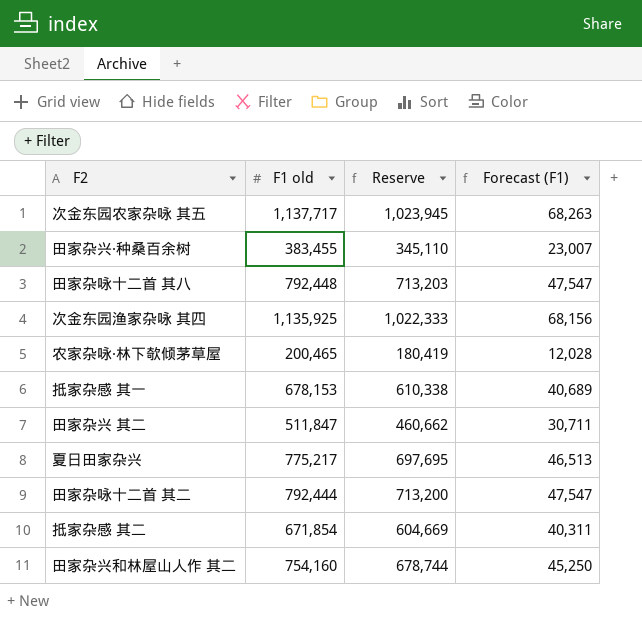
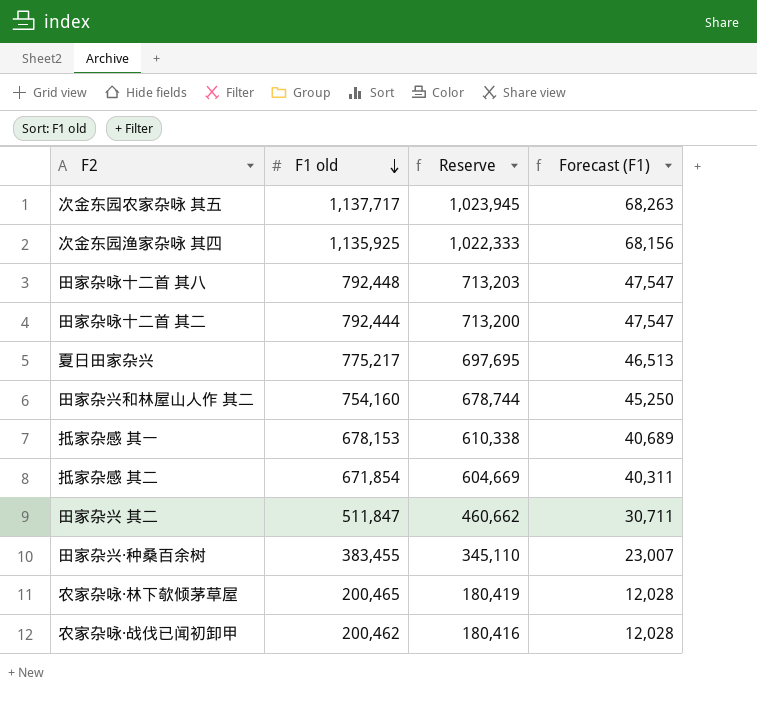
row order: none -> F1 old descending
row 农家杂咏·战伐已闻初卸甲: none -> 200,462 | 180,416 | 12,028

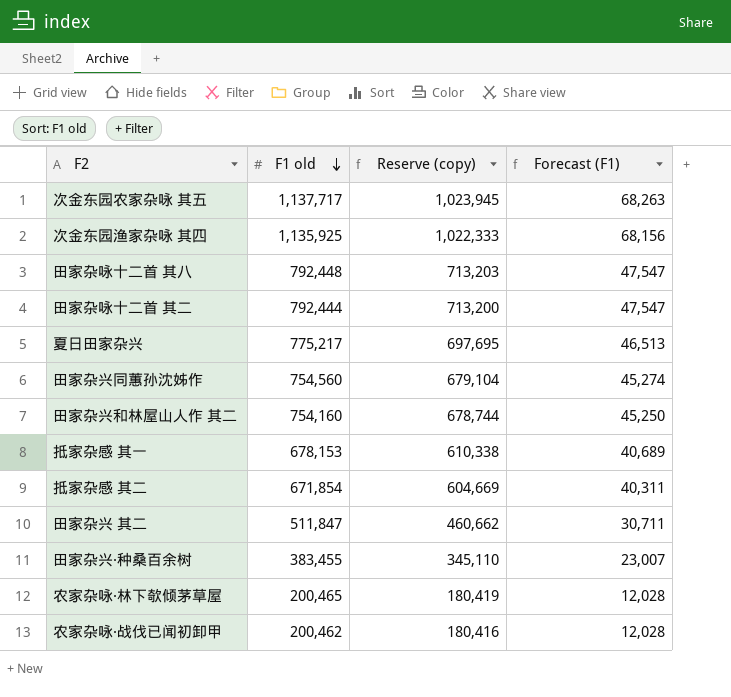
column name: Reserve -> Reserve (copy)
row 田家杂兴同蕙孙沈姊作: none -> 754,560 | 679,104 | 45,274

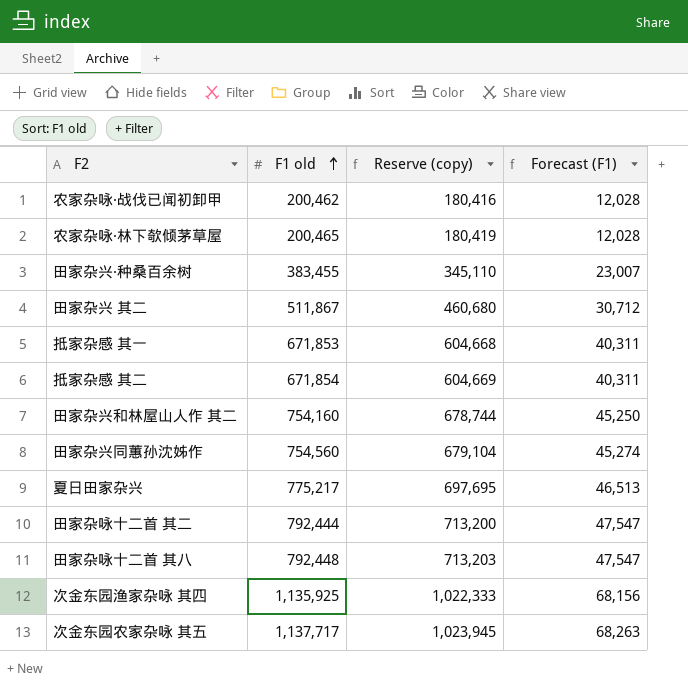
row order: F1 old descending -> F1 old ascending
田家杂兴 其二 | F1 old: 511,847 -> 511,867
田家杂兴 其二 | Reserve (copy): 460,662 -> 460,680
田家杂兴 其二 | Forecast (F1): 30,711 -> 30,712
抵家杂感 其一 | F1 old: 678,153 -> 671,853
抵家杂感 其一 | Reserve (copy): 610,338 -> 604,668
抵家杂感 其一 | Forecast (F1): 40,689 -> 40,311

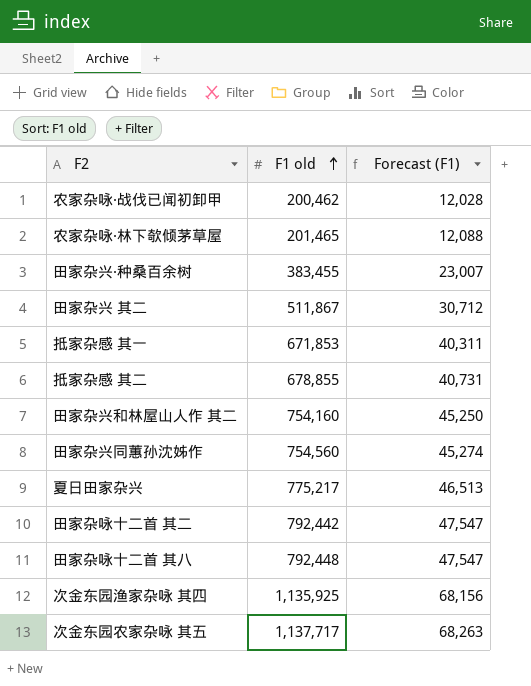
column Reserve (copy) | formula: [F1 old] * 0.9 -> none
农家杂咏·林下欹倾茅草屋 | F1 old: 200,465 -> 201,465
农家杂咏·林下欹倾茅草屋 | Forecast (F1): 12,028 -> 12,088
抵家杂感 其二 | F1 old: 671,854 -> 678,855
抵家杂感 其二 | Forecast (F1): 40,311 -> 40,731
田家杂咏十二首 其二 | F1 old: 792,444 -> 792,442

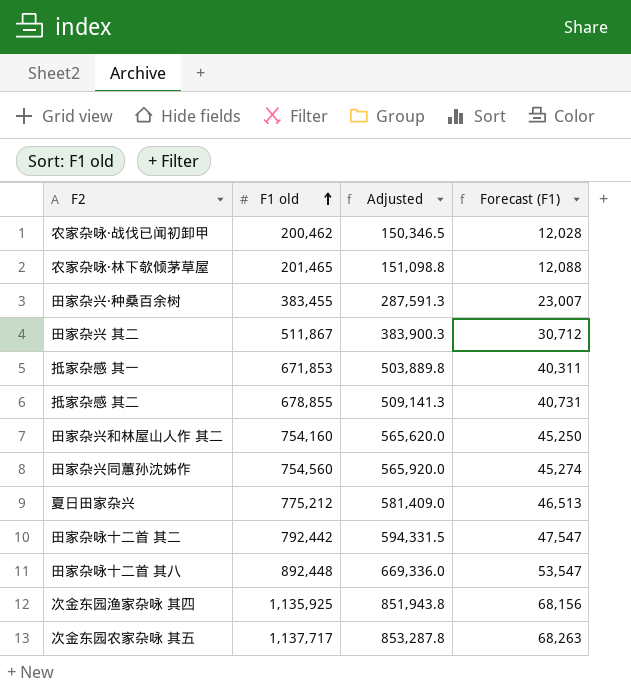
column Adjusted | formula: none -> [F1 old] * 0.75
夏日田家杂兴 | F1 old: 775,217 -> 775,212
田家杂咏十二首 其八 | F1 old: 792,448 -> 892,448
田家杂咏十二首 其八 | Forecast (F1): 47,547 -> 53,547

